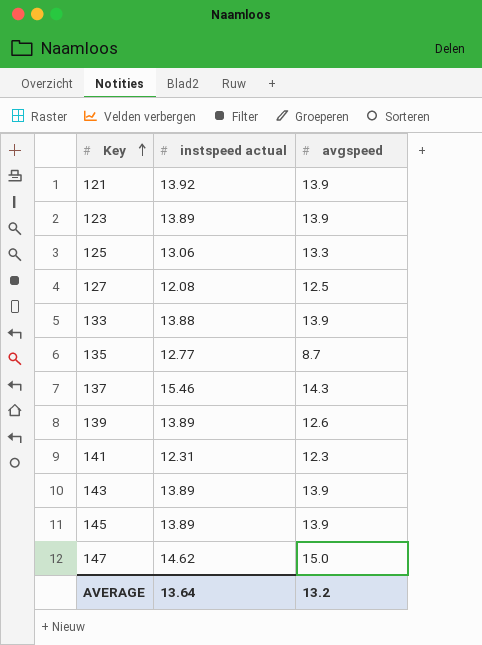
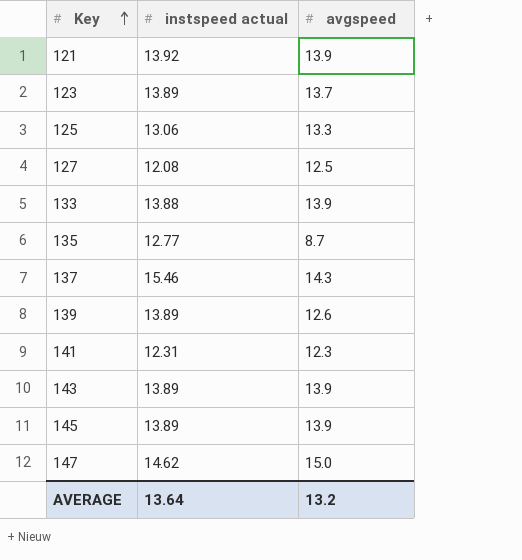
123 | avgspeed: 13.9 -> 13.7

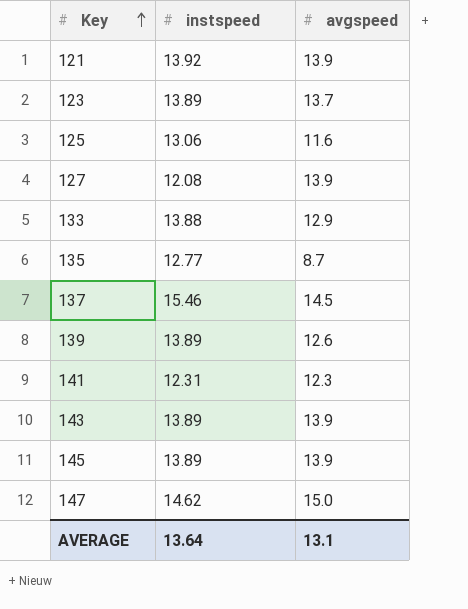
column name: instspeed actual -> instspeed
125 | avgspeed: 13.3 -> 11.6
127 | avgspeed: 12.5 -> 13.9
133 | avgspeed: 13.9 -> 12.9
137 | avgspeed: 14.3 -> 14.5
AVERAGE | avgspeed: 13.2 -> 13.1

